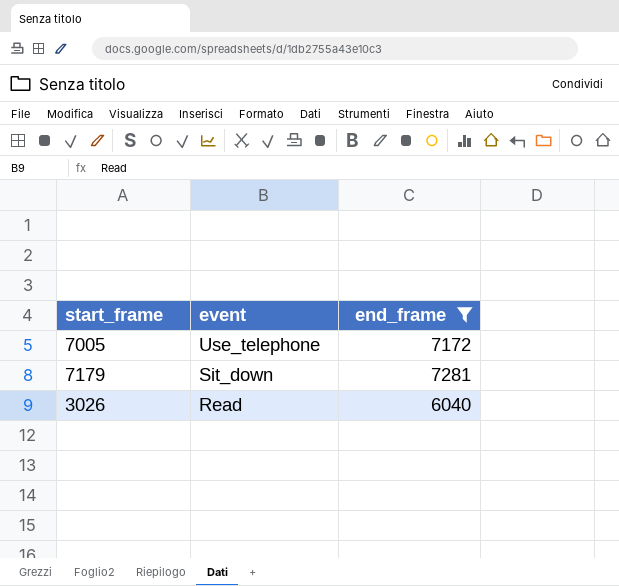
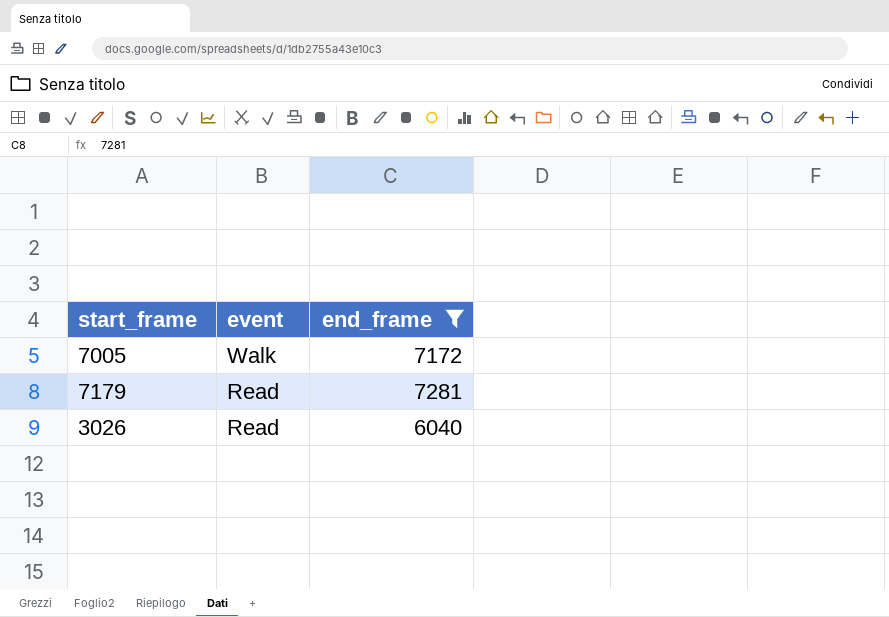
7005 | event: Use_telephone -> Walk
7179 | event: Sit_down -> Read

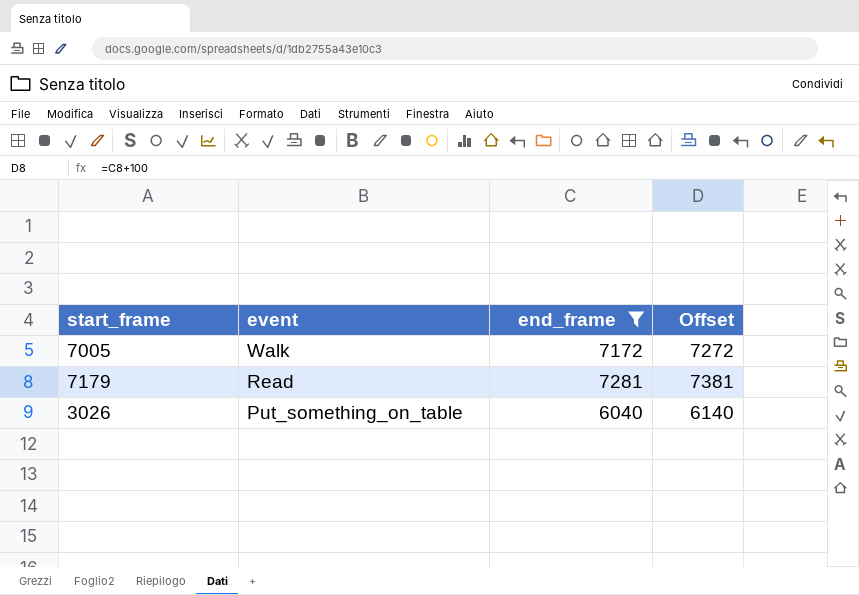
column Offset | formula: none -> [end_frame] + 100
3026 | event: Read -> Put_something_on_table

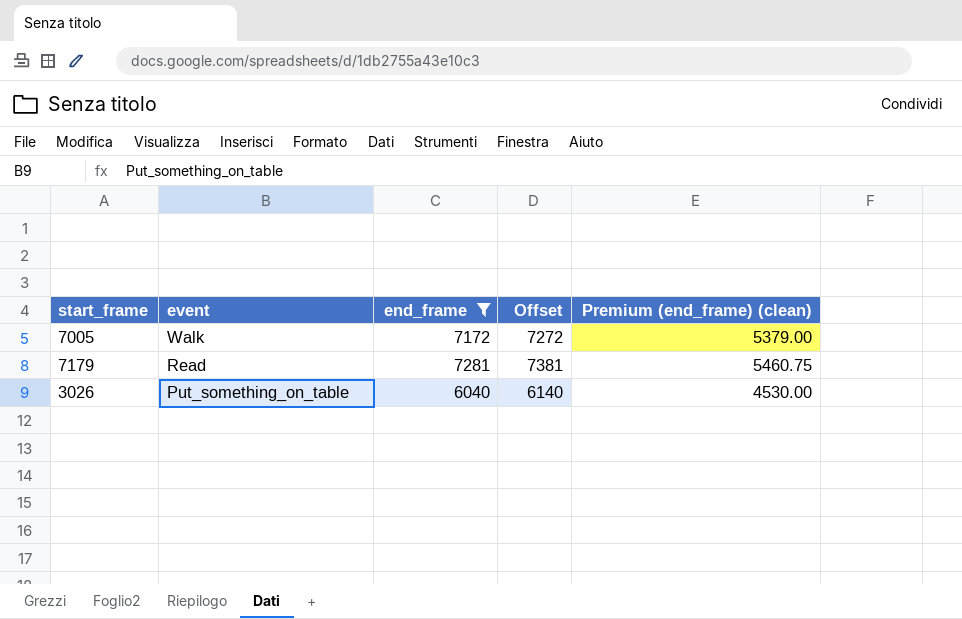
column Premium (end_frame) (clean) | formula: none -> [end_frame] * 0.75

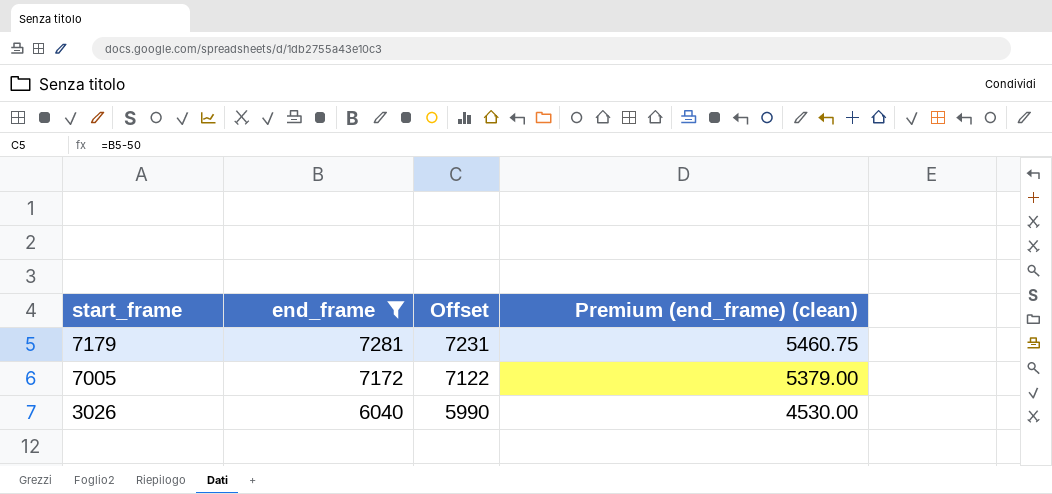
row order: event descending -> start_frame descending
column event | position: 2 -> none
column Offset | formula: [end_frame] + 100 -> [end_frame] - 50

